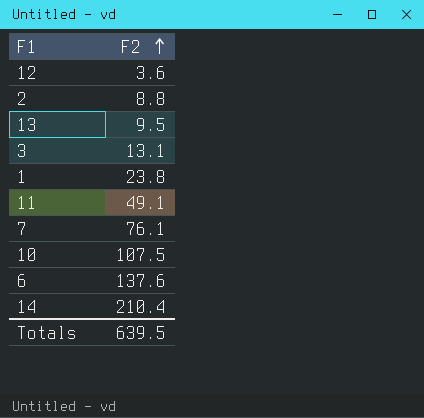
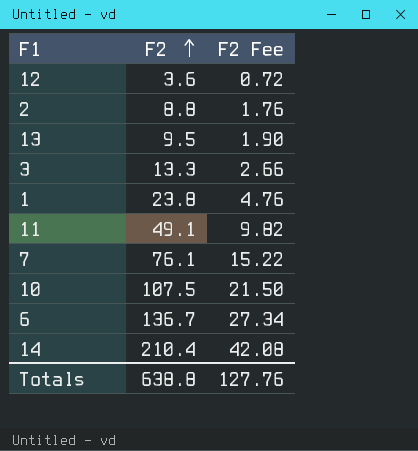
column F2 Fee | formula: none -> [F2] * 0.2
3 | F2: 13.1 -> 13.3
6 | F2: 137.6 -> 136.7
Totals | F2: 639.5 -> 638.8

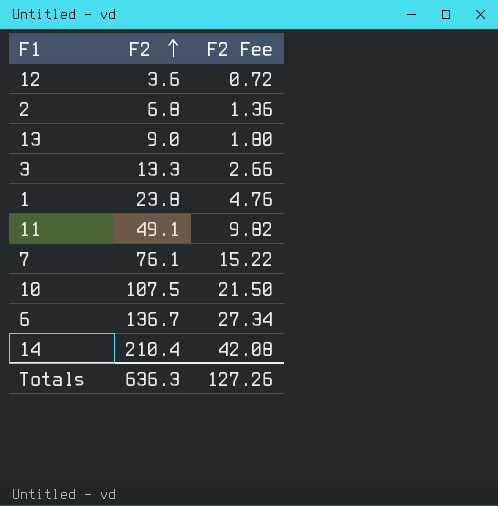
2 | F2: 8.8 -> 6.8
2 | F2 Fee: 1.76 -> 1.36
13 | F2: 9.5 -> 9.0
13 | F2 Fee: 1.90 -> 1.80
Totals | F2: 638.8 -> 636.3
Totals | F2 Fee: 127.76 -> 127.26

